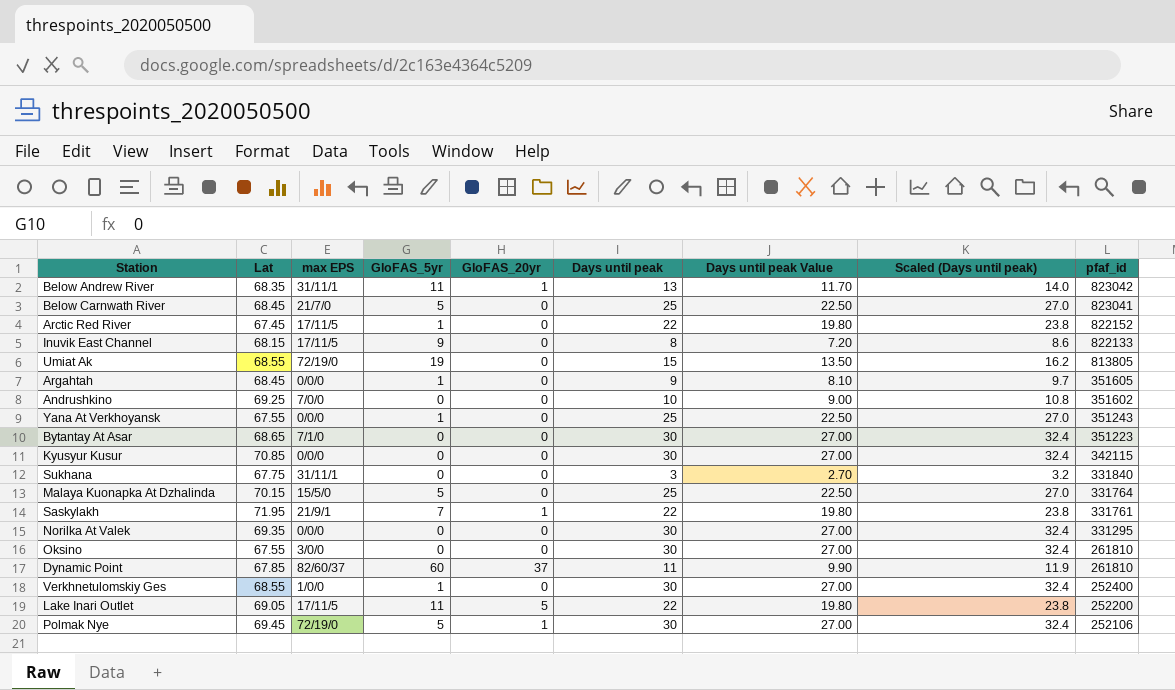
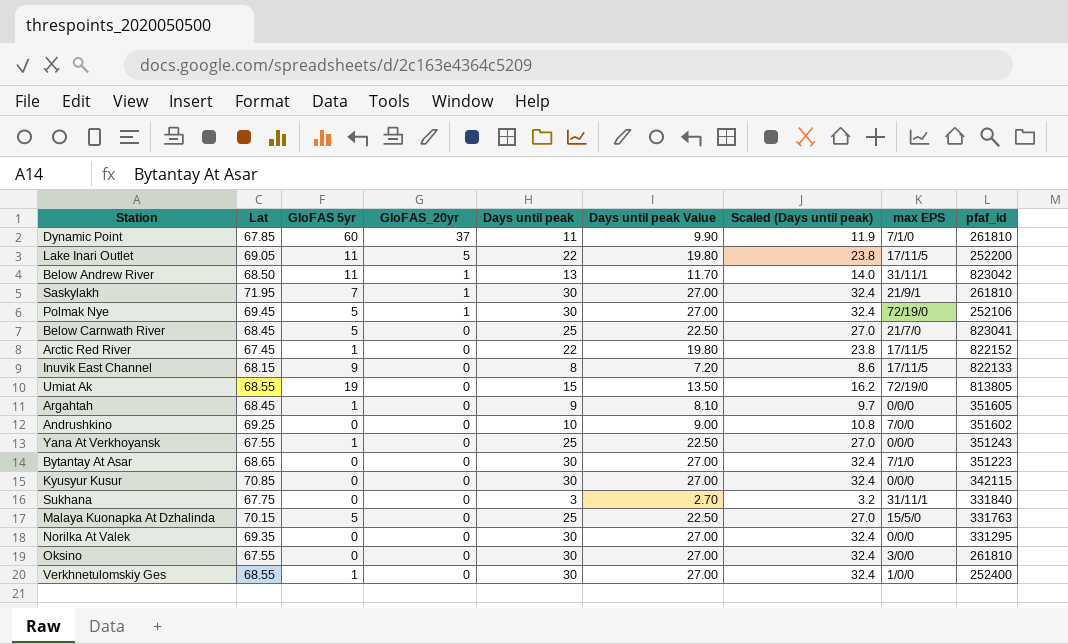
row order: pfaf_id descending -> GloFAS_20yr descending
column name: GloFAS_5yr -> GloFAS 5yr
column max EPS | position: 3 -> 8
Dynamic Point | max EPS: 82/60/37 -> 7/1/0
Below Andrew River | Lat: 68.35 -> 68.50
Saskylakh | Days until peak: 22 -> 30
Saskylakh | Days until peak Value: 19.80 -> 27.00
Saskylakh | Scaled (Days until peak): 23.8 -> 32.4
Saskylakh | pfaf_id: 331761 -> 261810
Malaya Kuonapka At Dzhalinda | pfaf_id: 331764 -> 331763

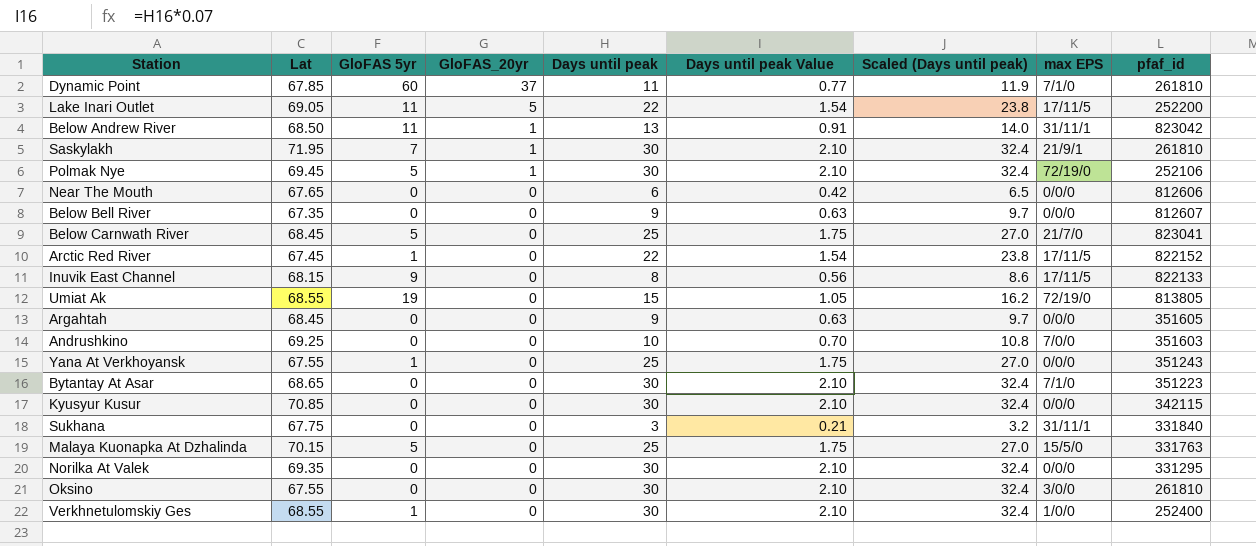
column Days until peak Value | formula: [Days until peak] * 0.9 -> [Days until peak] * 0.07
row Near The Mouth: none -> 67.65 | 0 | 0 | 6 | 0.42 | 6.5 | 0/0/0 | 812606
row Below Bell River: none -> 67.35 | 0 | 0 | 9 | 0.63 | 9.7 | 0/0/0 | 812607
Argahtah | GloFAS 5yr: 1 -> 0
Andrushkino | pfaf_id: 351602 -> 351603

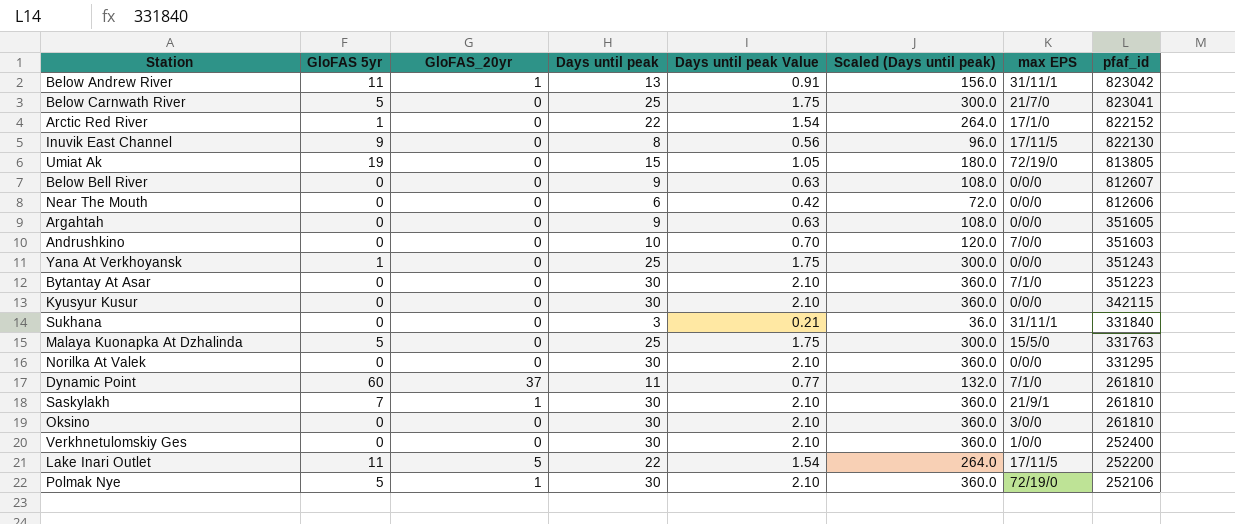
row order: GloFAS_20yr descending -> pfaf_id descending
column Lat | position: 2 -> none
column Scaled (Days until peak) | formula: [Days until peak] * 1.08 -> [Days until peak] * 12
Arctic Red River | max EPS: 17/11/5 -> 17/1/0
Inuvik East Channel | pfaf_id: 822133 -> 822130
Verkhnetulomskiy Ges | GloFAS 5yr: 1 -> 0

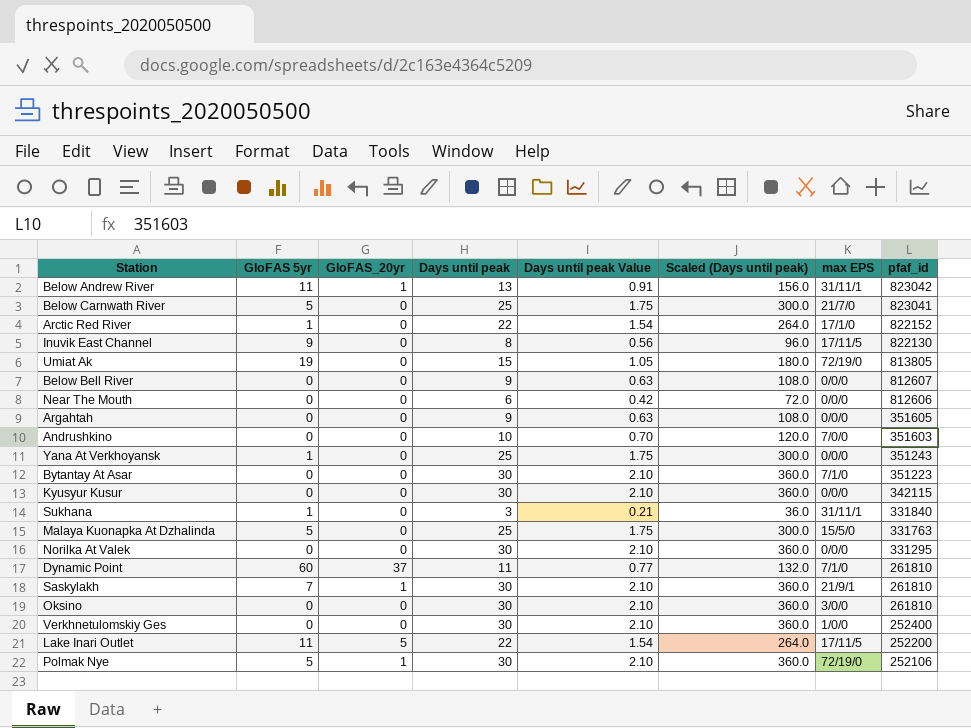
Sukhana | GloFAS 5yr: 0 -> 1

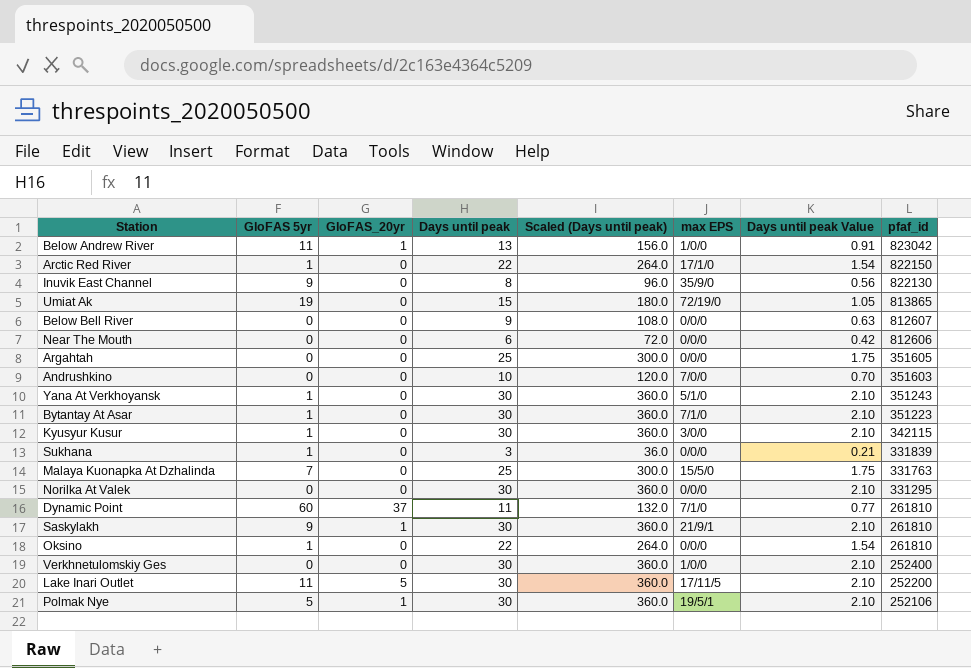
column Days until peak Value | position: 5 -> 7
row Below Carnwath River: 5 | 0 | 25 | 1.75 | 300.0 | 21/7/0 | 823041 -> none
Below Andrew River | max EPS: 31/11/1 -> 1/0/0
Arctic Red River | pfaf_id: 822152 -> 822150
Inuvik East Channel | max EPS: 17/11/5 -> 35/9/0
Umiat Ak | pfaf_id: 813805 -> 813865
Argahtah | Days until peak: 9 -> 25
Argahtah | Scaled (Days until peak): 108.0 -> 300.0
Argahtah | Days until peak Value: 0.63 -> 1.75
Yana At Verkhoyansk | Days until peak: 25 -> 30
Yana At Verkhoyansk | Scaled (Days until peak): 300.0 -> 360.0
Yana At Verkhoyansk | max EPS: 0/0/0 -> 5/1/0
Yana At Verkhoyansk | Days until peak Value: 1.75 -> 2.10
Bytantay At Asar | GloFAS 5yr: 0 -> 1
Kyusyur Kusur | GloFAS 5yr: 0 -> 1
Kyusyur Kusur | max EPS: 0/0/0 -> 3/0/0
Sukhana | max EPS: 31/11/1 -> 0/0/0
Sukhana | pfaf_id: 331840 -> 331839
Malaya Kuonapka At Dzhalinda | GloFAS 5yr: 5 -> 7
Saskylakh | GloFAS 5yr: 7 -> 9
Oksino | GloFAS 5yr: 0 -> 1
Oksino | Days until peak: 30 -> 22
Oksino | Scaled (Days until peak): 360.0 -> 264.0
Oksino | max EPS: 3/0/0 -> 0/0/0
Oksino | Days until peak Value: 2.10 -> 1.54
Lake Inari Outlet | Days until peak: 22 -> 30
Lake Inari Outlet | Scaled (Days until peak): 264.0 -> 360.0
Lake Inari Outlet | Days until peak Value: 1.54 -> 2.10
Polmak Nye | max EPS: 72/19/0 -> 19/5/1

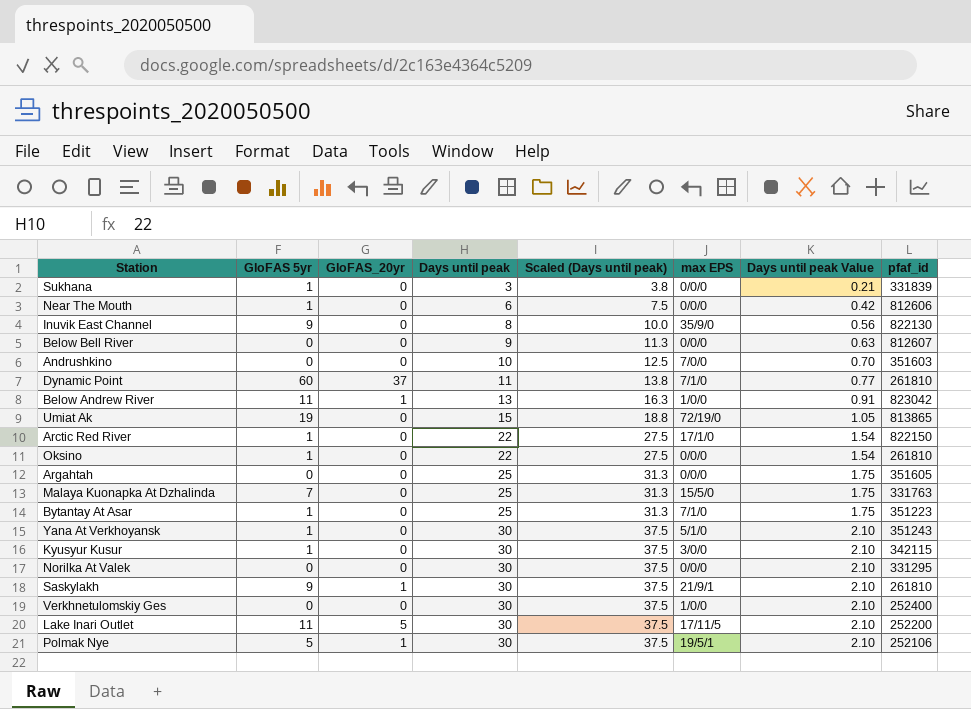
row order: pfaf_id descending -> Days until peak ascending
column Scaled (Days until peak) | formula: [Days until peak] * 12 -> [Days until peak] * 1.25
Near The Mouth | GloFAS 5yr: 0 -> 1
Bytantay At Asar | Days until peak: 30 -> 25
Bytantay At Asar | Days until peak Value: 2.10 -> 1.75

